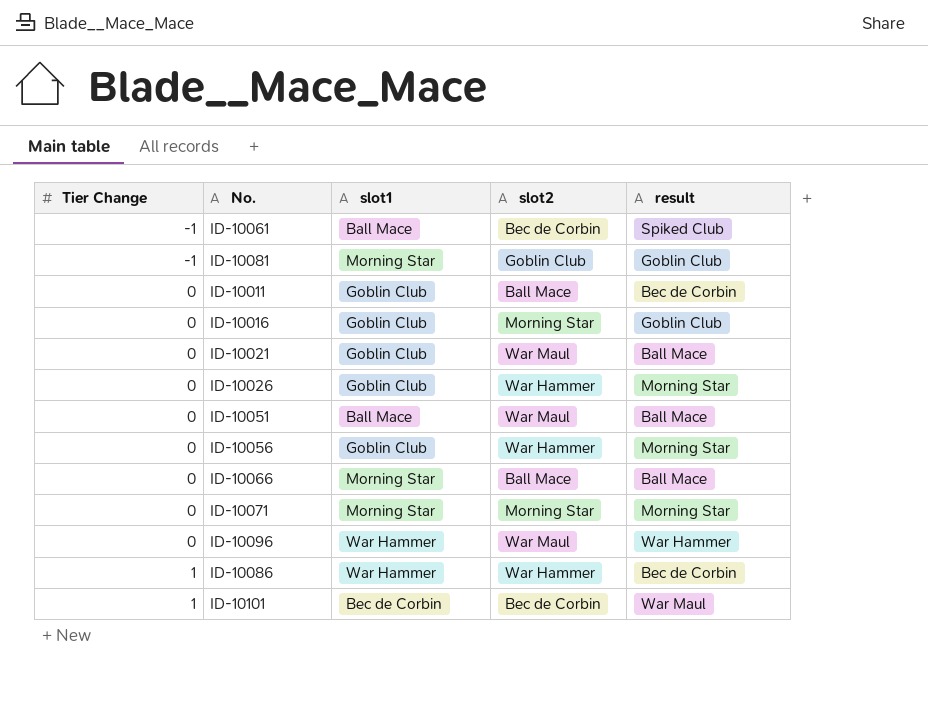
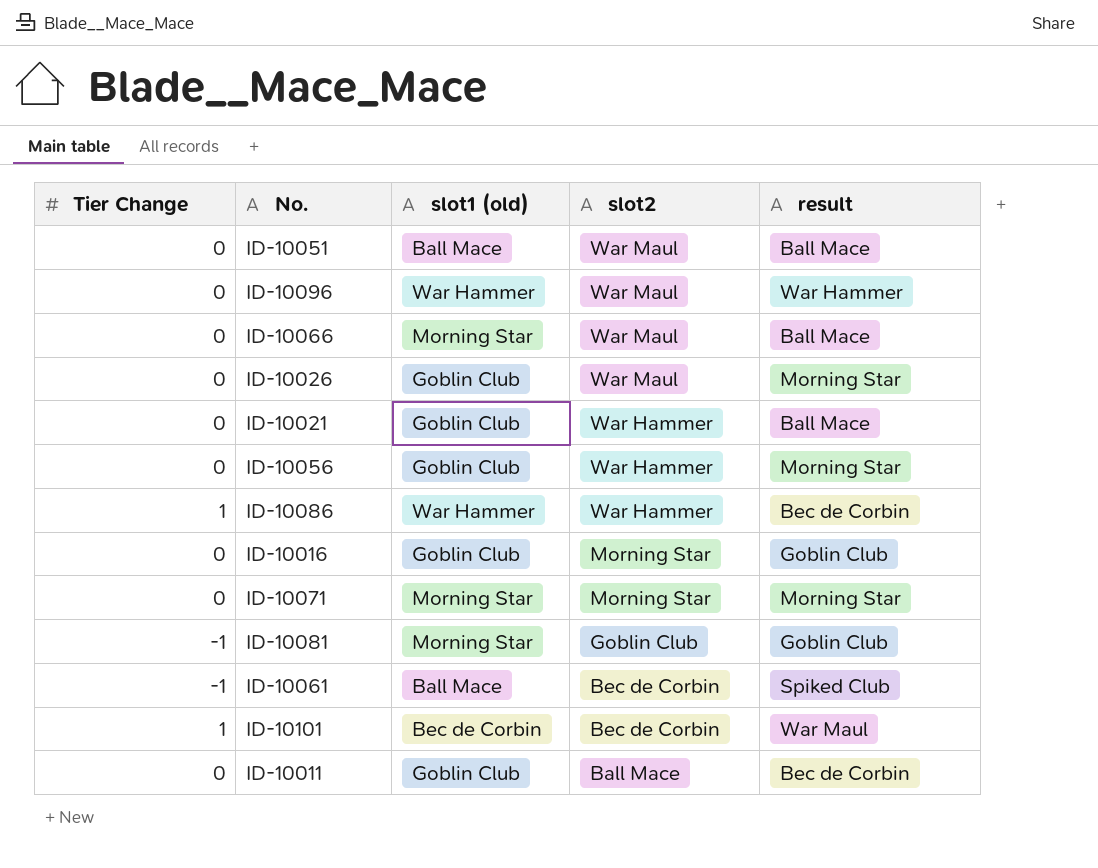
row order: Tier Change ascending -> slot2 descending
column name: slot1 -> slot1 (old)
ID-10066 | slot2: Ball Mace -> War Maul
ID-10026 | slot2: War Hammer -> War Maul
ID-10021 | slot2: War Maul -> War Hammer

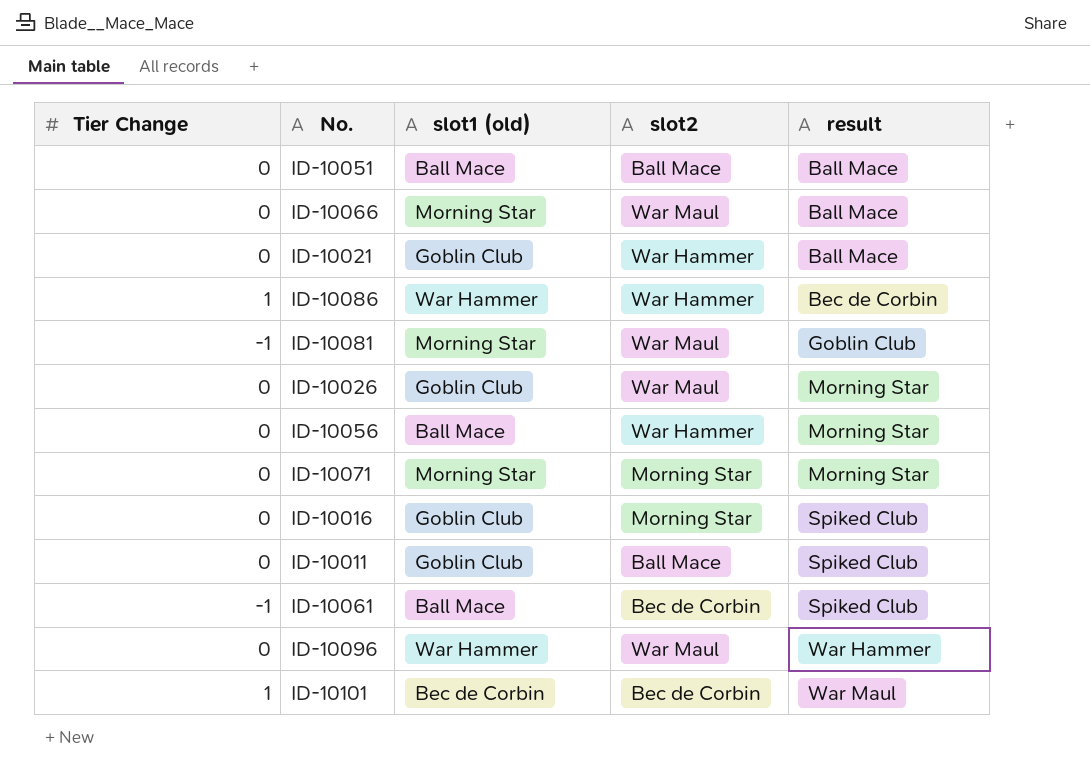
row order: slot2 descending -> result ascending
ID-10051 | slot2: War Maul -> Ball Mace
ID-10081 | slot2: Goblin Club -> War Maul
ID-10056 | slot1 (old): Goblin Club -> Ball Mace
ID-10016 | result: Goblin Club -> Spiked Club
ID-10011 | result: Bec de Corbin -> Spiked Club

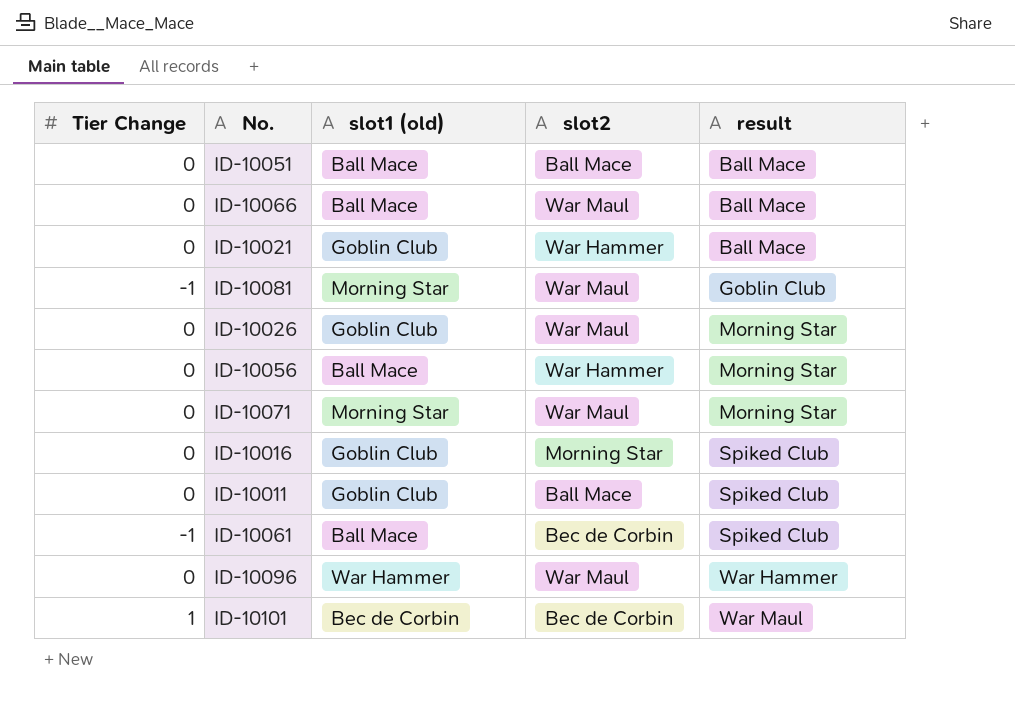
row ID-10086: 1 | War Hammer | War Hammer | Bec de Corbin -> none
ID-10066 | slot1 (old): Morning Star -> Ball Mace
ID-10071 | slot2: Morning Star -> War Maul

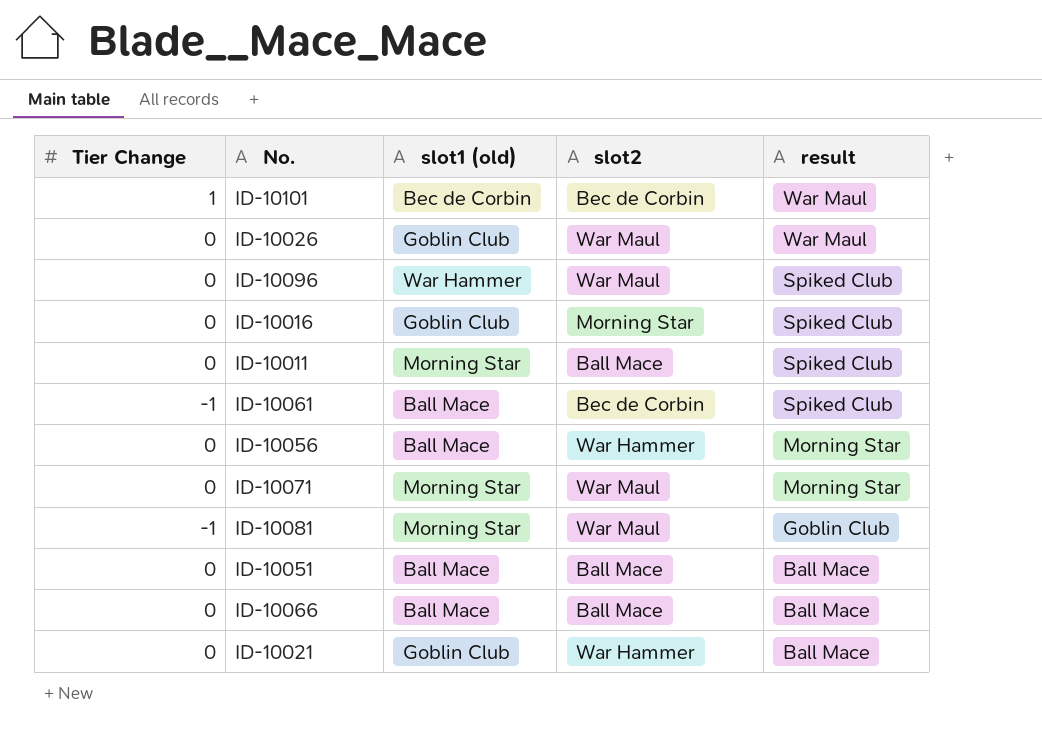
row order: result ascending -> result descending
ID-10026 | result: Morning Star -> War Maul
ID-10096 | result: War Hammer -> Spiked Club
ID-10011 | slot1 (old): Goblin Club -> Morning Star
ID-10066 | slot2: War Maul -> Ball Mace

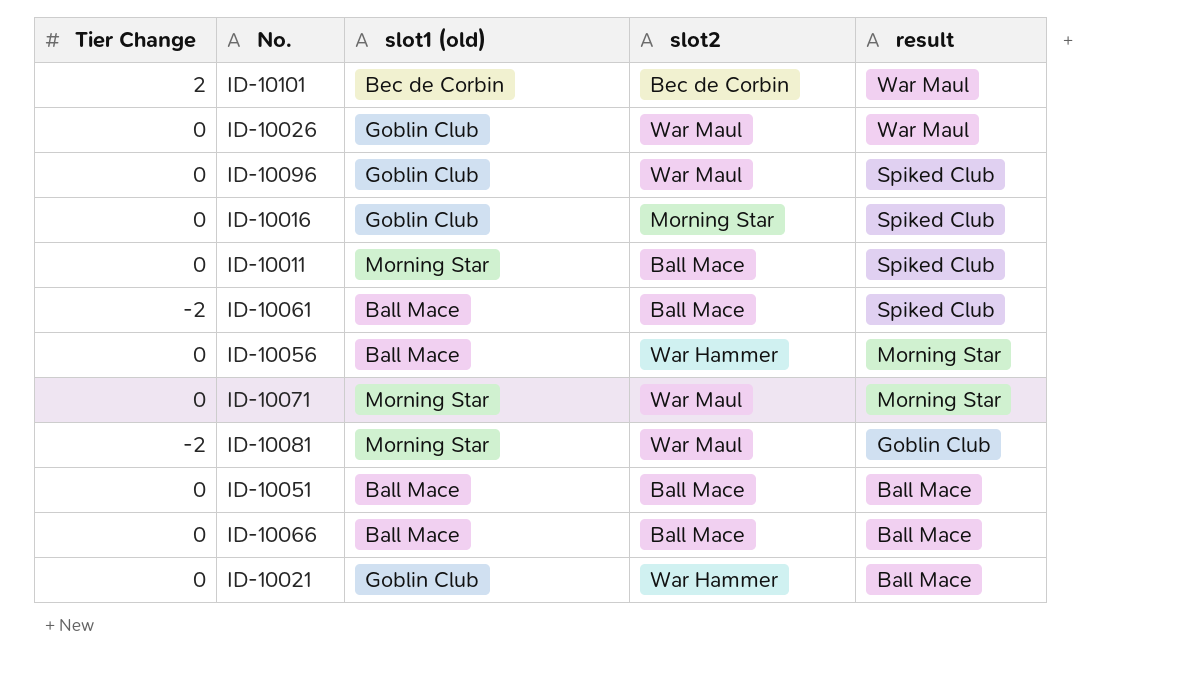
ID-10101 | Tier Change: 1 -> 2
ID-10096 | slot1 (old): War Hammer -> Goblin Club
ID-10061 | Tier Change: -1 -> -2
ID-10061 | slot2: Bec de Corbin -> Ball Mace
ID-10081 | Tier Change: -1 -> -2

